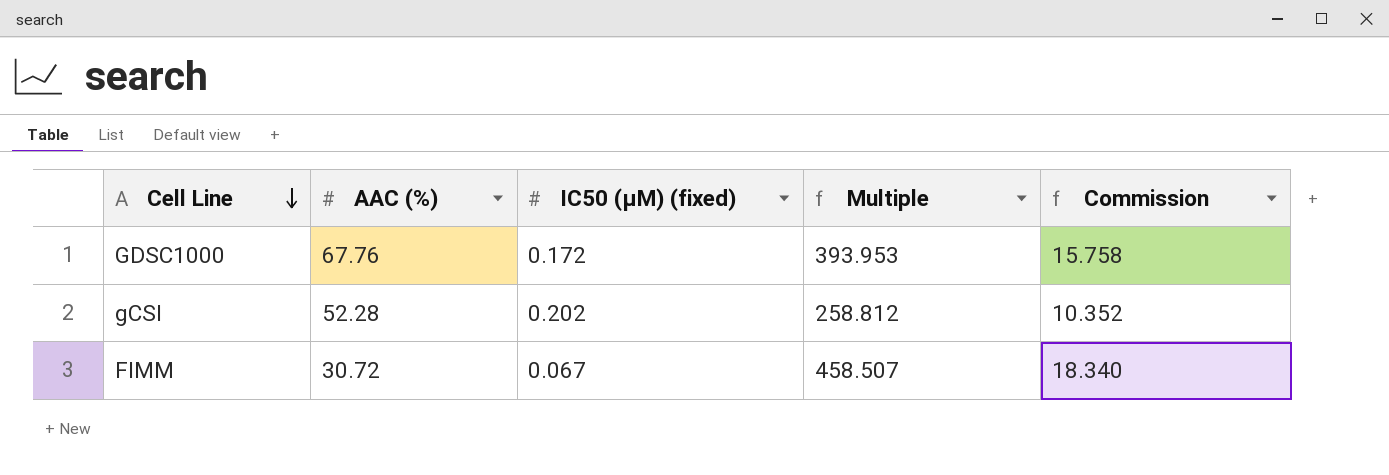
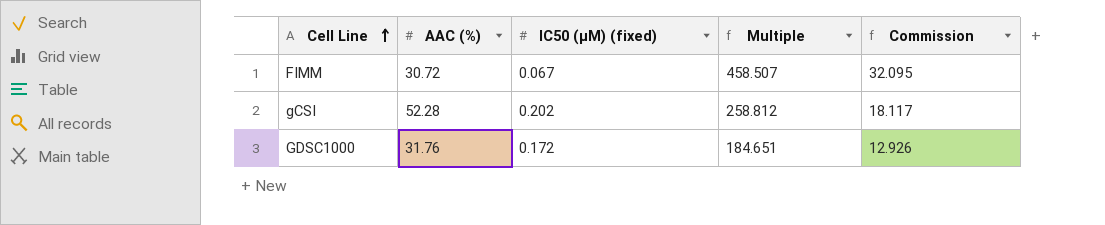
row order: Cell Line descending -> Cell Line ascending
column Commission | formula: [Multiple] * 0.04 -> [Multiple] * 0.07
GDSC1000 | AAC (%): 67.76 -> 31.76
GDSC1000 | Multiple: 393.953 -> 184.651

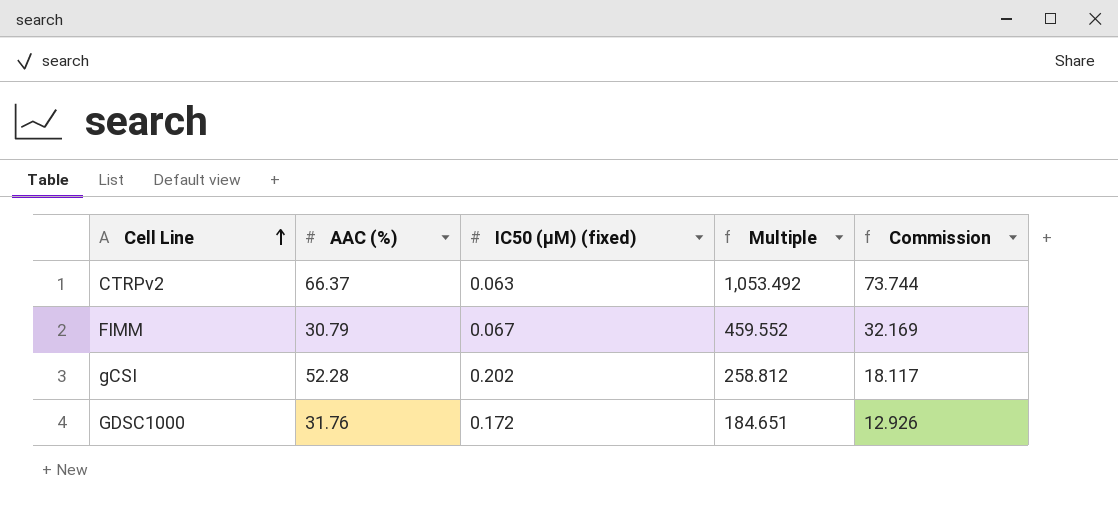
row CTRPv2: none -> 66.37 | 0.063 | 1,053.492 | 73.744
FIMM | AAC (%): 30.72 -> 30.79
FIMM | Multiple: 458.507 -> 459.552
FIMM | Commission: 32.095 -> 32.169

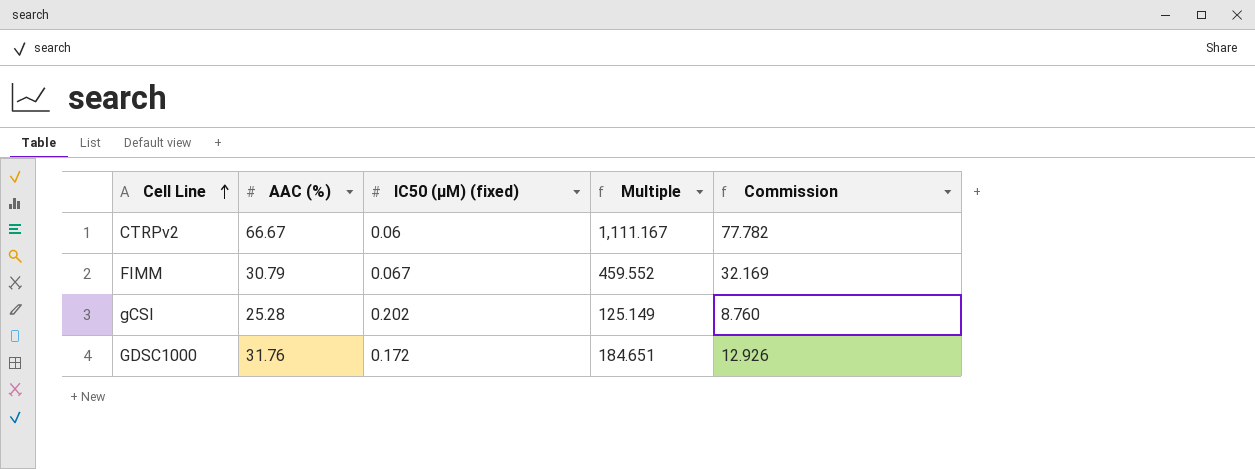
CTRPv2 | AAC (%): 66.37 -> 66.67
CTRPv2 | IC50 (µM) (fixed): 0.063 -> 0.06
CTRPv2 | Multiple: 1,053.492 -> 1,111.167
CTRPv2 | Commission: 73.744 -> 77.782
gCSI | AAC (%): 52.28 -> 25.28
gCSI | Multiple: 258.812 -> 125.149
gCSI | Commission: 18.117 -> 8.760

